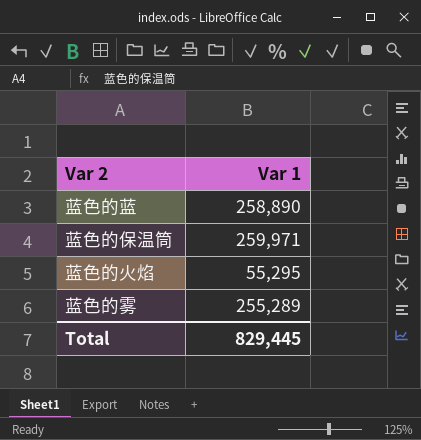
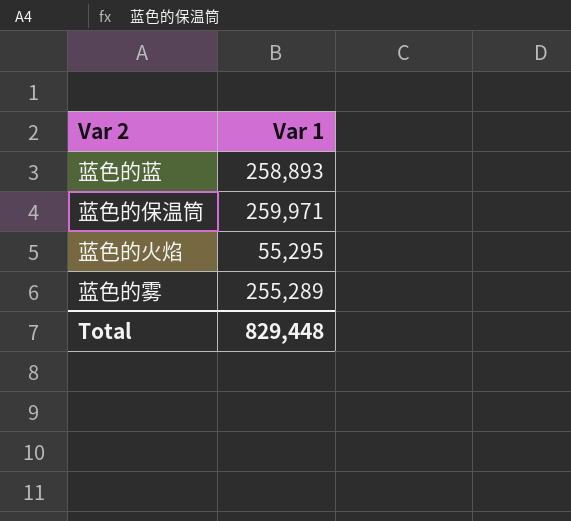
蓝色的蓝 | Var 1: 258,890 -> 258,893
Total | Var 1: 829,445 -> 829,448

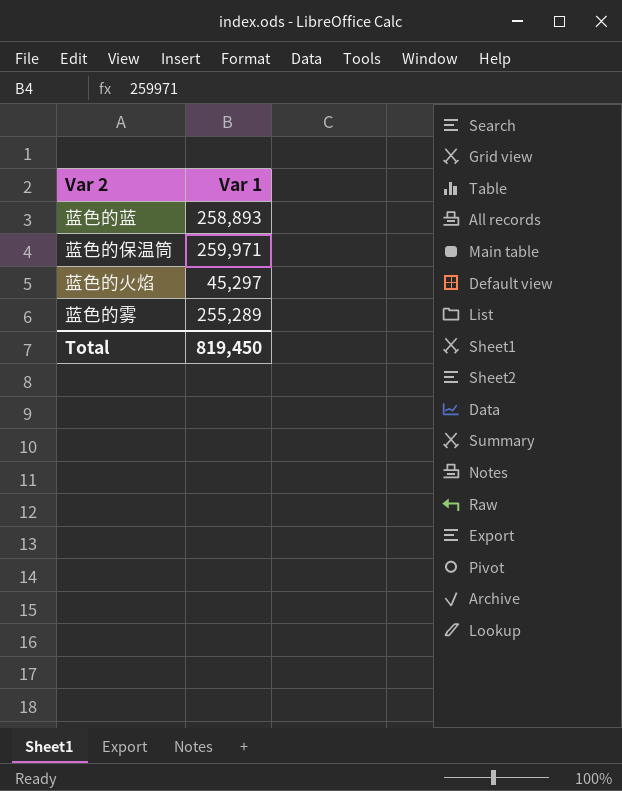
蓝色的火焰 | Var 1: 55,295 -> 45,297
Total | Var 1: 829,448 -> 819,450

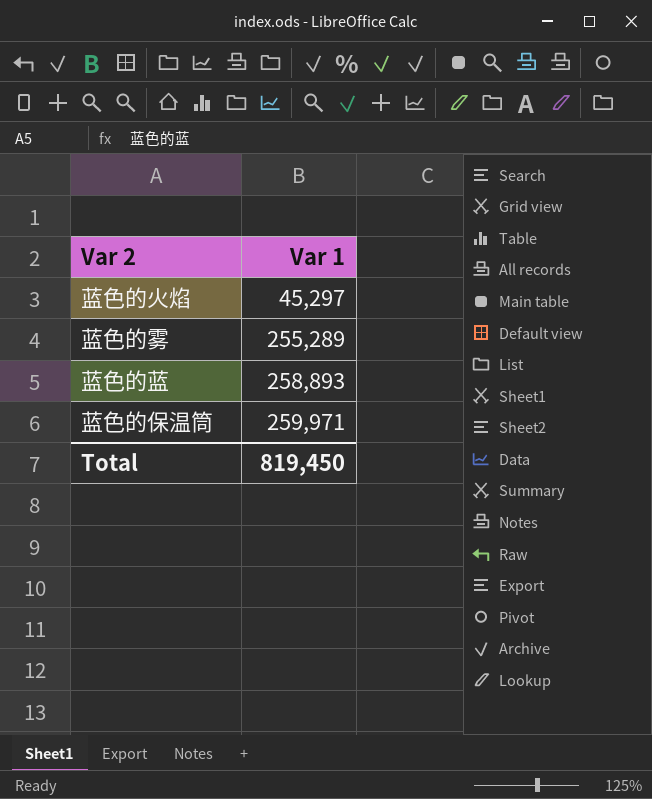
row order: none -> Var 1 ascending

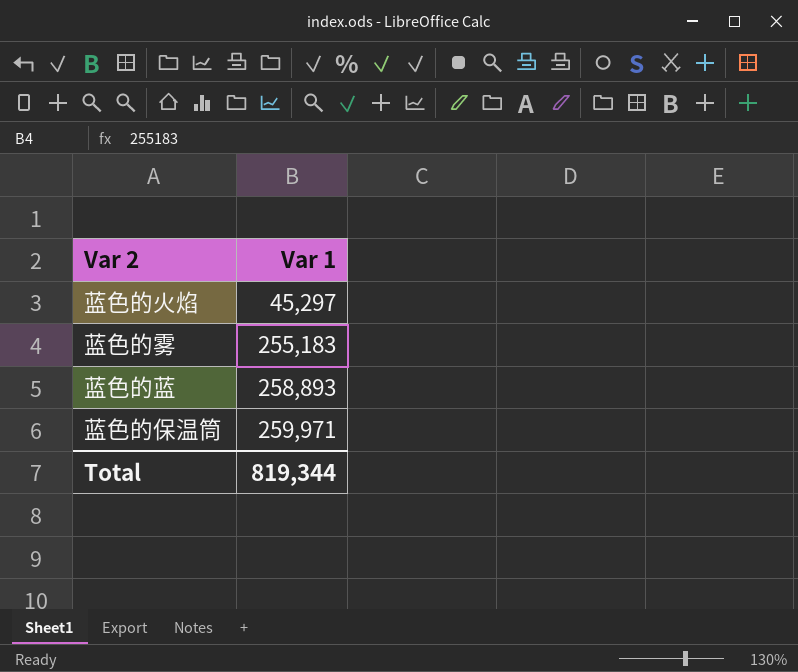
蓝色的雾 | Var 1: 255,289 -> 255,183
Total | Var 1: 819,450 -> 819,344

